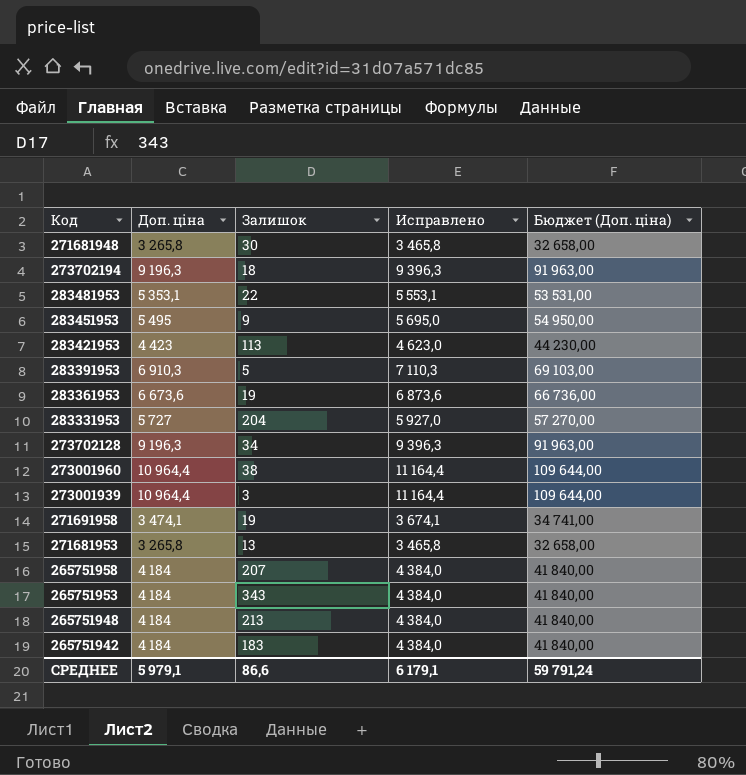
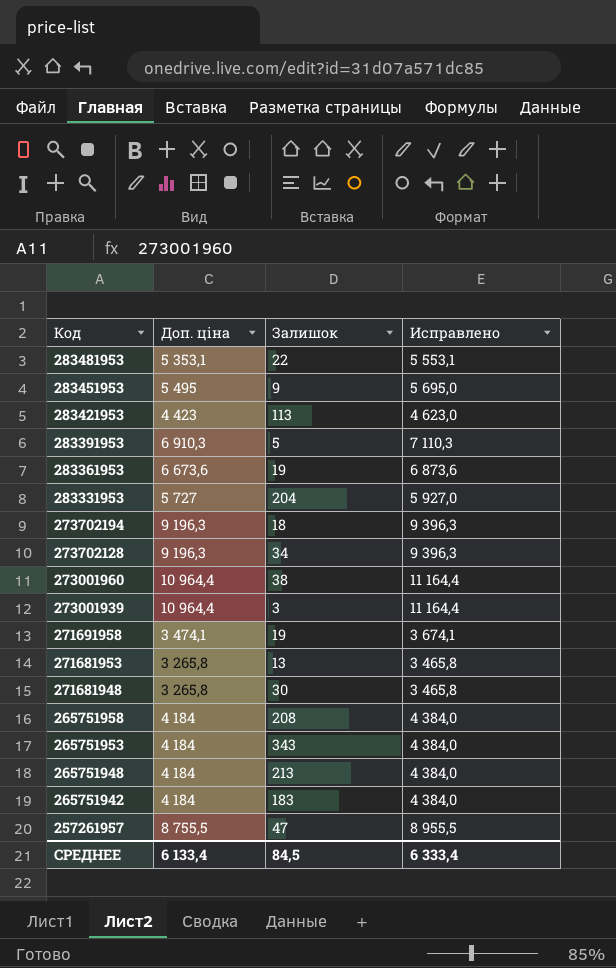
row order: none -> Код descending
column Бюджет (Доп. ціна) | formula: [Доп. ціна] * 10 -> none
265751958 | Залишок: 207 -> 208
row 257261957: none -> 8 755,5 | 47 | 8 955,5
СРЕДНЕЕ | Доп. ціна: 5 979,1 -> 6 133,4
СРЕДНЕЕ | Залишок: 86,6 -> 84,5
СРЕДНЕЕ | Исправлено: 6 179,1 -> 6 333,4

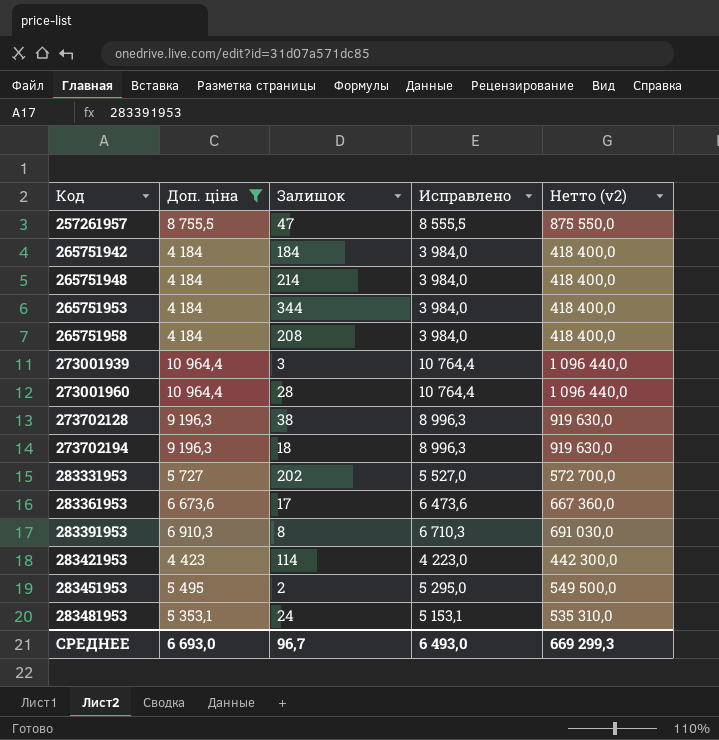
filter: none -> Доп. ціна >= 4 184
row order: Код descending -> Код ascending
column Исправлено | formula: [Доп. ціна] + 200 -> [Доп. ціна] - 200
column Нетто (v2) | formula: none -> [Доп. ціна] * 100
265751942 | Залишок: 183 -> 184
265751948 | Залишок: 213 -> 214
265751953 | Залишок: 343 -> 344
273001960 | Залишок: 38 -> 28
273702128 | Залишок: 34 -> 38
283331953 | Залишок: 204 -> 202
283361953 | Залишок: 19 -> 17
283391953 | Залишок: 5 -> 8
283421953 | Залишок: 113 -> 114
283451953 | Залишок: 9 -> 2
283481953 | Залишок: 22 -> 24
СРЕДНЕЕ | Доп. ціна: 6 133,4 -> 6 693,0
СРЕДНЕЕ | Залишок: 84,5 -> 96,7
СРЕДНЕЕ | Исправлено: 6 333,4 -> 6 493,0

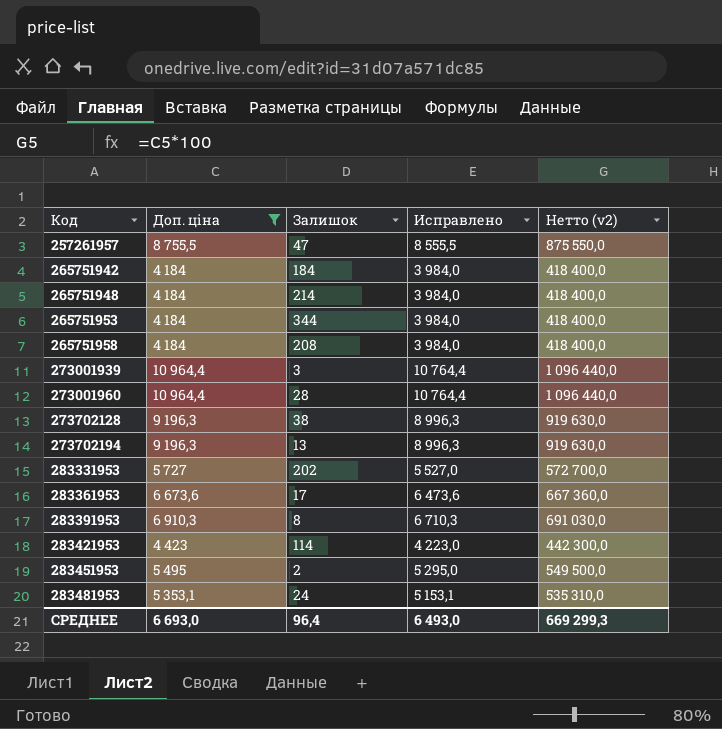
273702194 | Залишок: 18 -> 13
СРЕДНЕЕ | Залишок: 96,7 -> 96,4

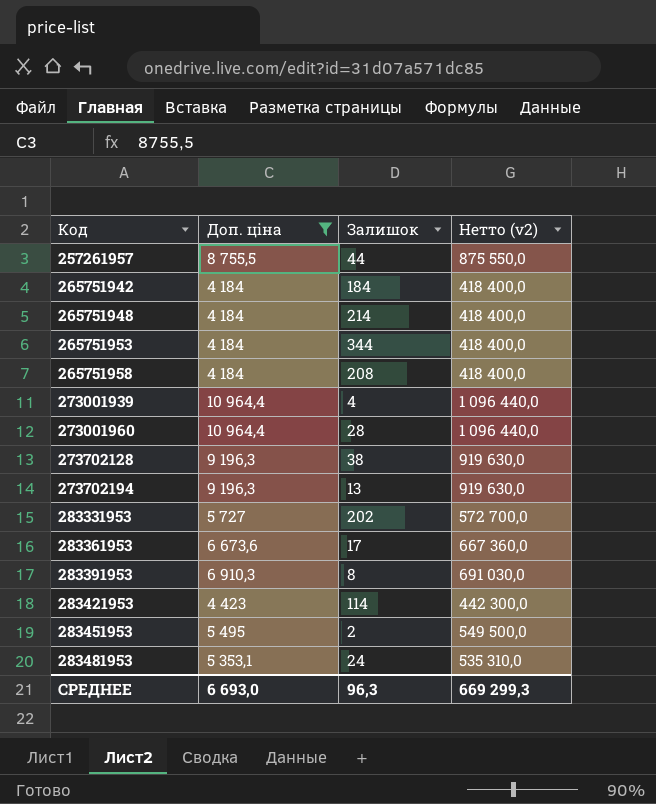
column Исправлено | formula: [Доп. ціна] - 200 -> none
257261957 | Залишок: 47 -> 44
273001939 | Залишок: 3 -> 4
СРЕДНЕЕ | Залишок: 96,4 -> 96,3

